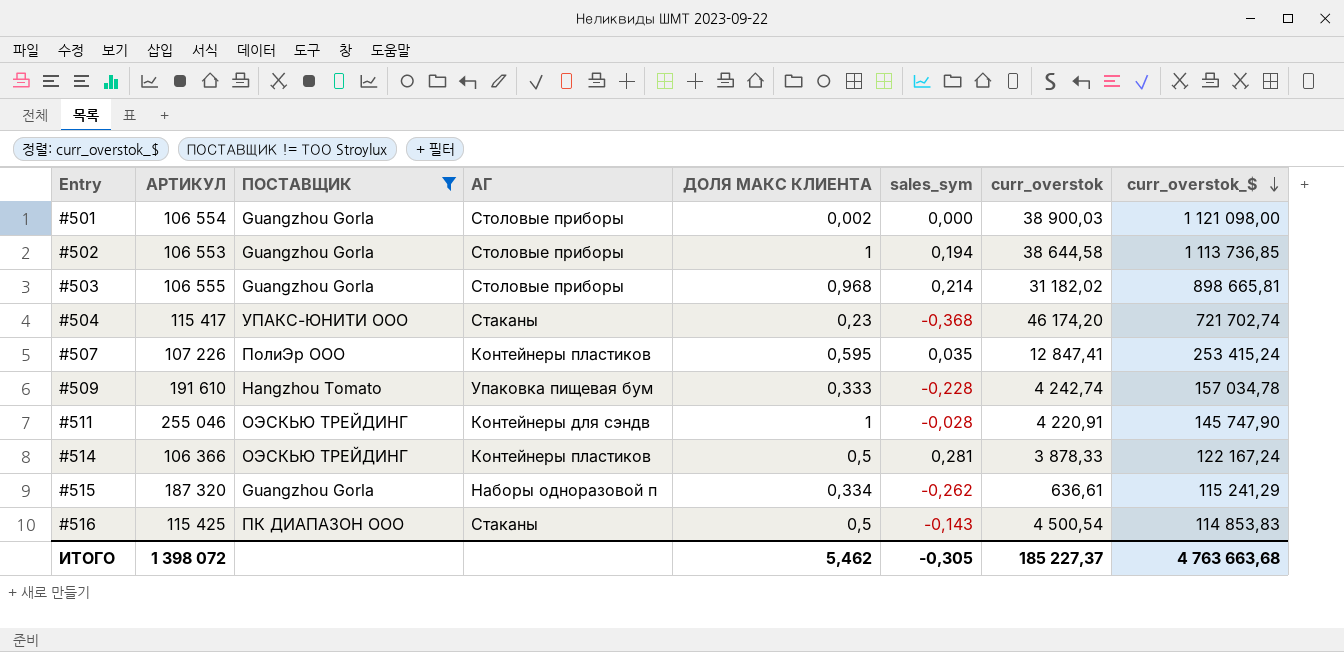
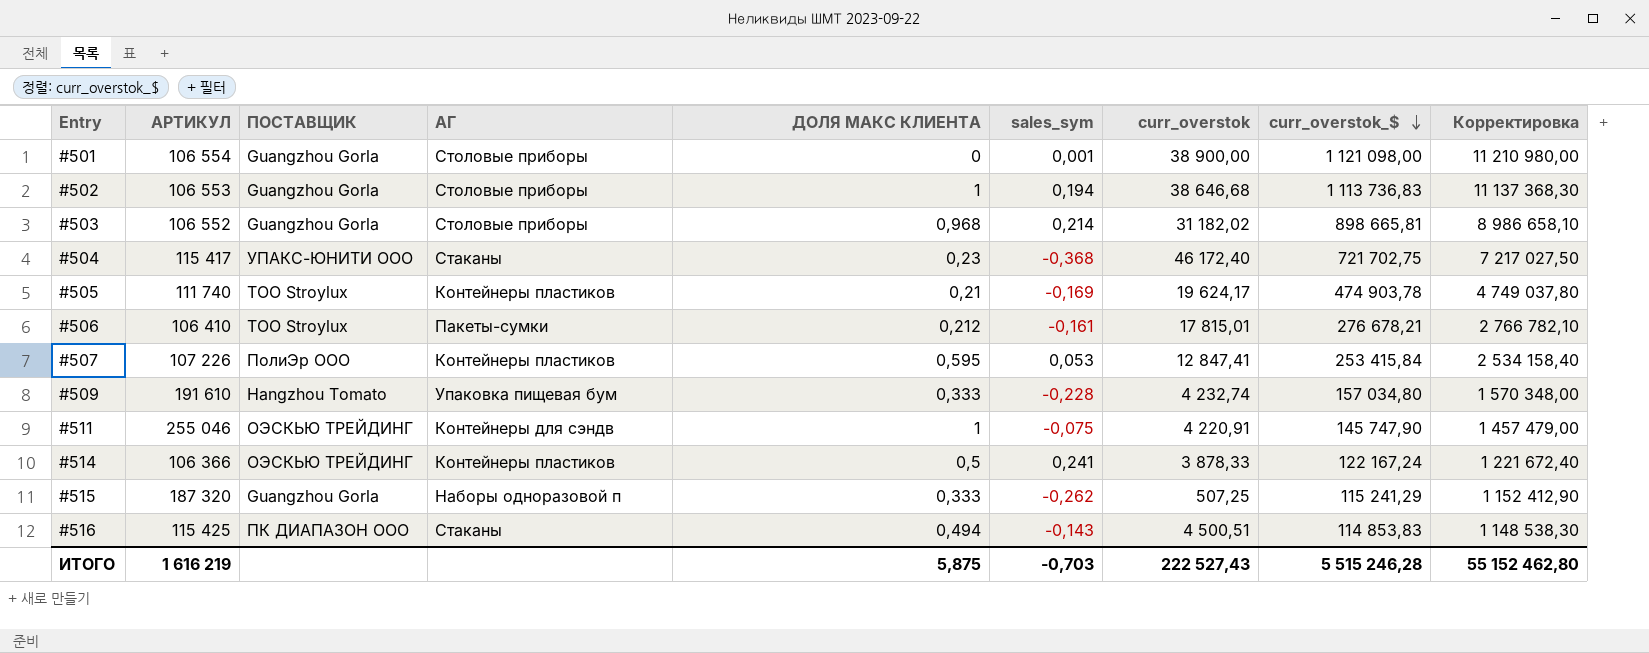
filter: ПОСТАВЩИК != ТОО Stroylux -> none
column Корректировка | formula: none -> [curr_overstok_$] * 10
#501 | ДОЛЯ МАКС КЛИЕНТА: 0,002 -> 0
#501 | sales_sym: 0,000 -> 0,001
#501 | curr_overstok: 38 900,03 -> 38 900,00
#502 | curr_overstok: 38 644,58 -> 38 646,68
#502 | curr_overstok_$: 1 113 736,85 -> 1 113 736,83
#503 | АРТИКУЛ: 106 555 -> 106 552
#504 | curr_overstok: 46 174,20 -> 46 172,40
#504 | curr_overstok_$: 721 702,74 -> 721 702,75
#507 | sales_sym: 0,035 -> 0,053
#507 | curr_overstok_$: 253 415,24 -> 253 415,84
#509 | curr_overstok: 4 242,74 -> 4 232,74
#509 | curr_overstok_$: 157 034,78 -> 157 034,80
#511 | sales_sym: -0,028 -> -0,075
#514 | sales_sym: 0,281 -> 0,241
#515 | ДОЛЯ МАКС КЛИЕНТА: 0,334 -> 0,333
#515 | curr_overstok: 636,61 -> 507,25
#516 | ДОЛЯ МАКС КЛИЕНТА: 0,5 -> 0,494
#516 | curr_overstok: 4 500,54 -> 4 500,51
ИТОГО | АРТИКУЛ: 1 398 072 -> 1 616 219
ИТОГО | ДОЛЯ МАКС КЛИЕНТА: 5,462 -> 5,875
ИТОГО | sales_sym: -0,305 -> -0,703
ИТОГО | curr_overstok: 185 227,37 -> 222 527,43
ИТОГО | curr_overstok_$: 4 763 663,68 -> 5 515 246,28

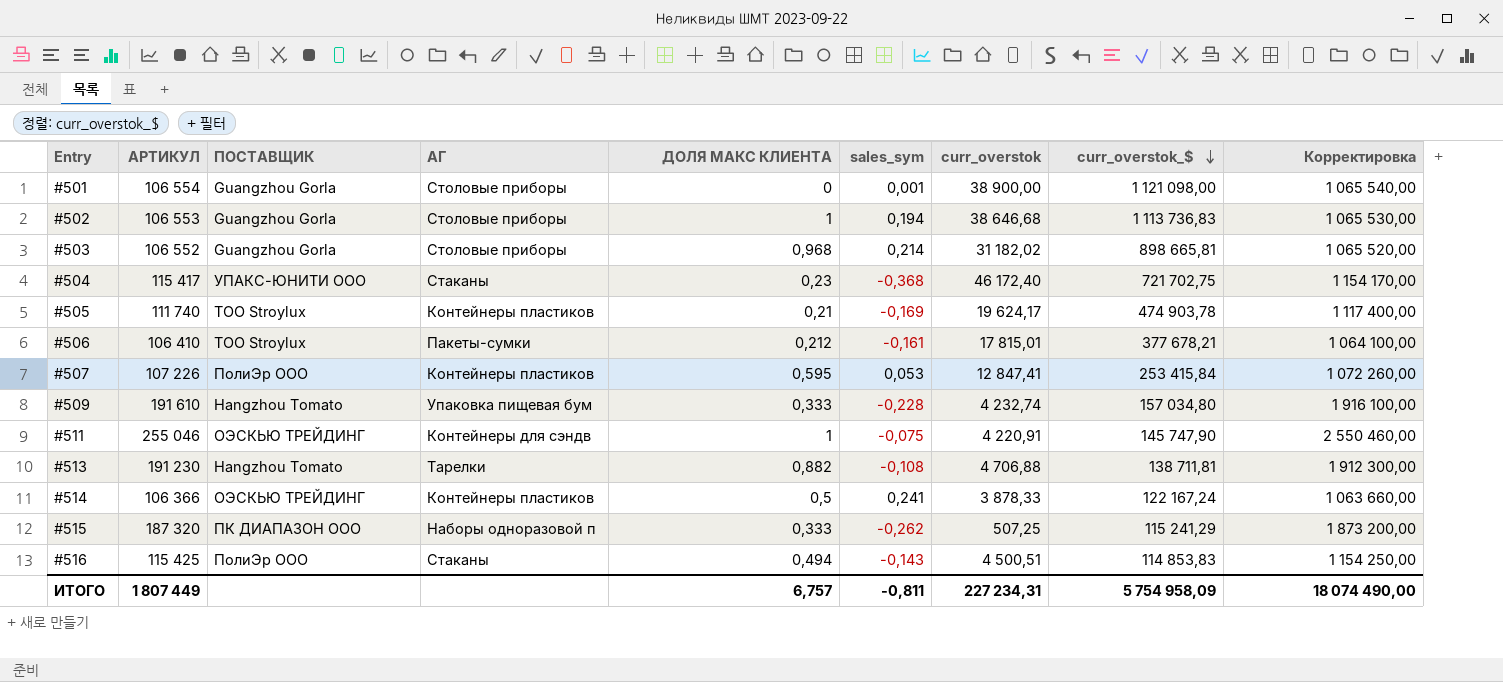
column Корректировка | formula: [curr_overstok_$] * 10 -> [АРТИКУЛ] * 10
#506 | curr_overstok_$: 276 678,21 -> 377 678,21
row #513: none -> 191 230 | Hangzhou Tomato | Тарелки | 0,882 | -0,108 | 4 706,88 | 138 711,81 | 1 912 300,00
#515 | ПОСТАВЩИК: Guangzhou Gorla -> ПК ДИАПАЗОН ООО
#516 | ПОСТАВЩИК: ПК ДИАПАЗОН ООО -> ПолиЭр ООО
ИТОГО | АРТИКУЛ: 1 616 219 -> 1 807 449
ИТОГО | ДОЛЯ МАКС КЛИЕНТА: 5,875 -> 6,757
ИТОГО | sales_sym: -0,703 -> -0,811
ИТОГО | curr_overstok: 222 527,43 -> 227 234,31
ИТОГО | curr_overstok_$: 5 515 246,28 -> 5 754 958,09
ИТОГО | Корректировка: 55 152 462,80 -> 18 074 490,00

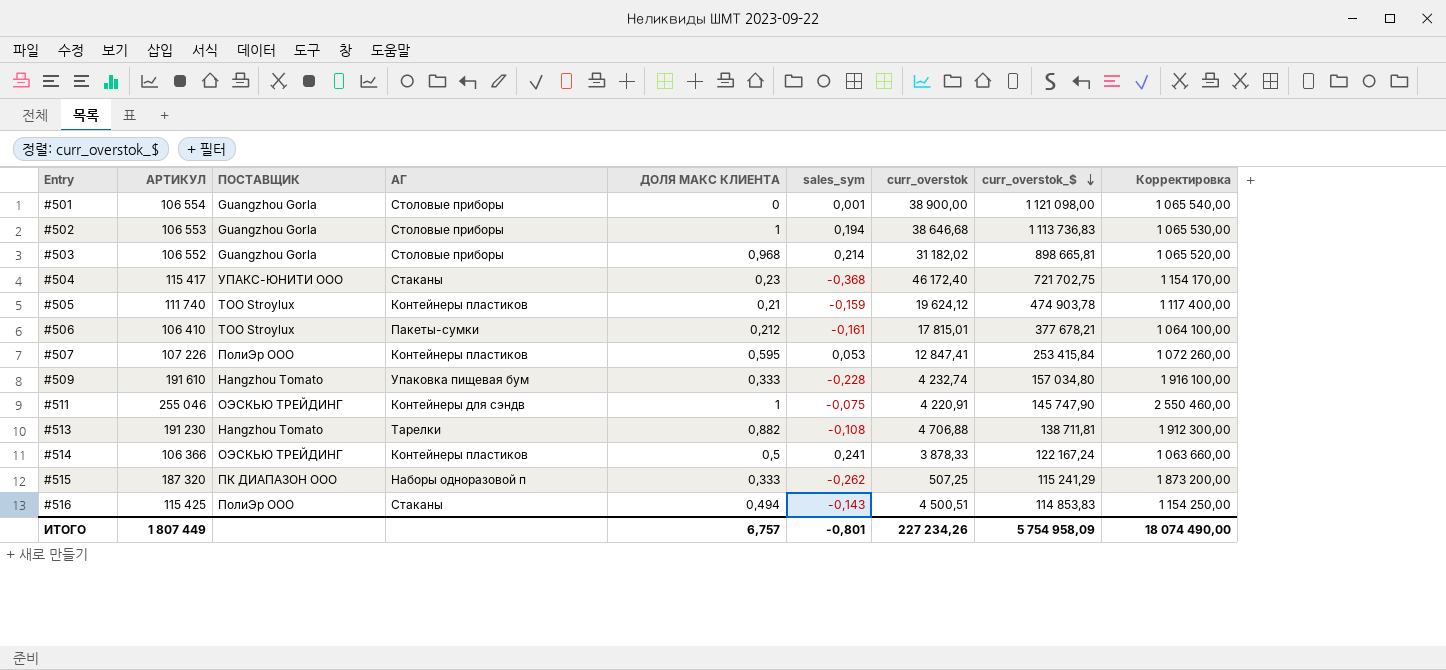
#505 | sales_sym: -0,169 -> -0,159
#505 | curr_overstok: 19 624,17 -> 19 624,12
ИТОГО | sales_sym: -0,811 -> -0,801
ИТОГО | curr_overstok: 227 234,31 -> 227 234,26

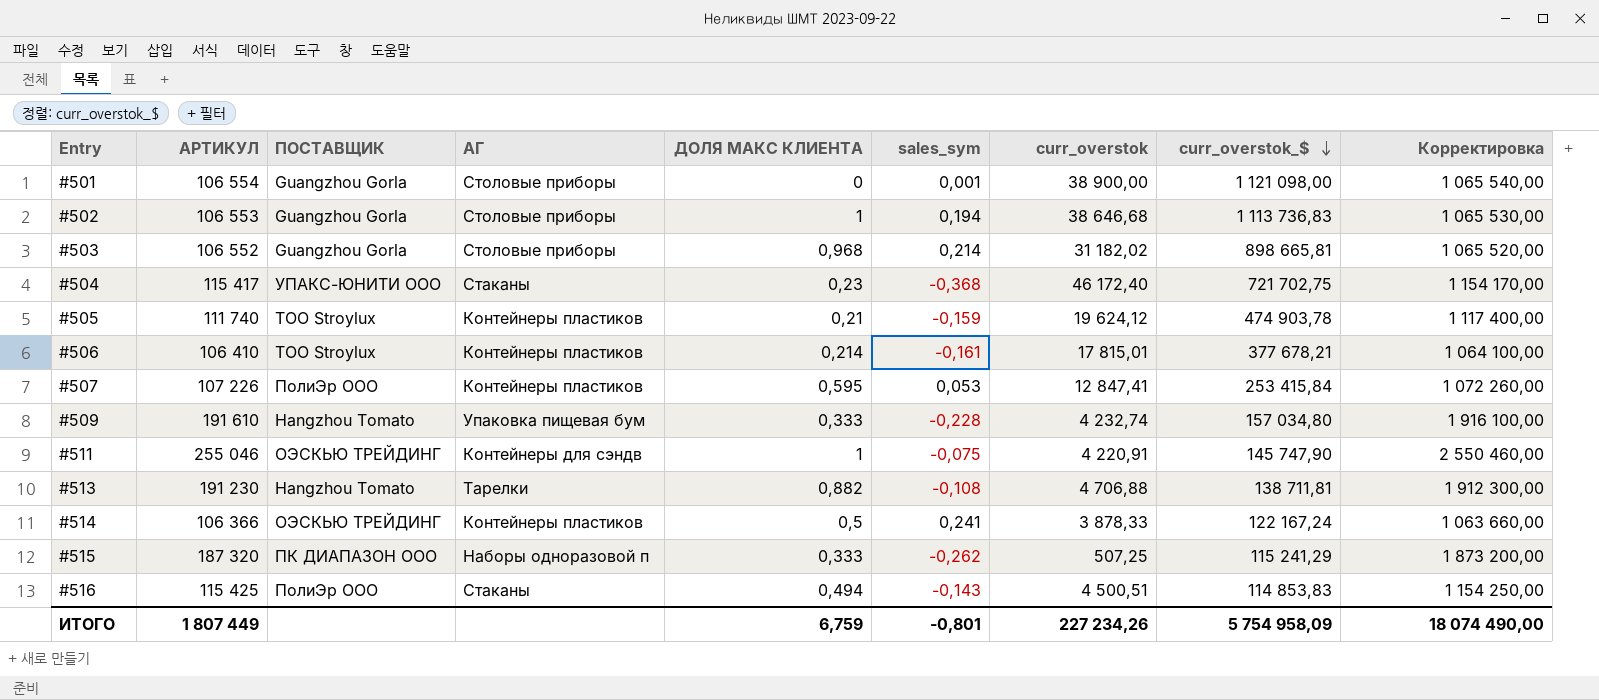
#506 | АГ: Пакеты-сумки -> Контейнеры пластиков
#506 | ДОЛЯ МАКС КЛИЕНТА: 0,212 -> 0,214
ИТОГО | ДОЛЯ МАКС КЛИЕНТА: 6,757 -> 6,759

